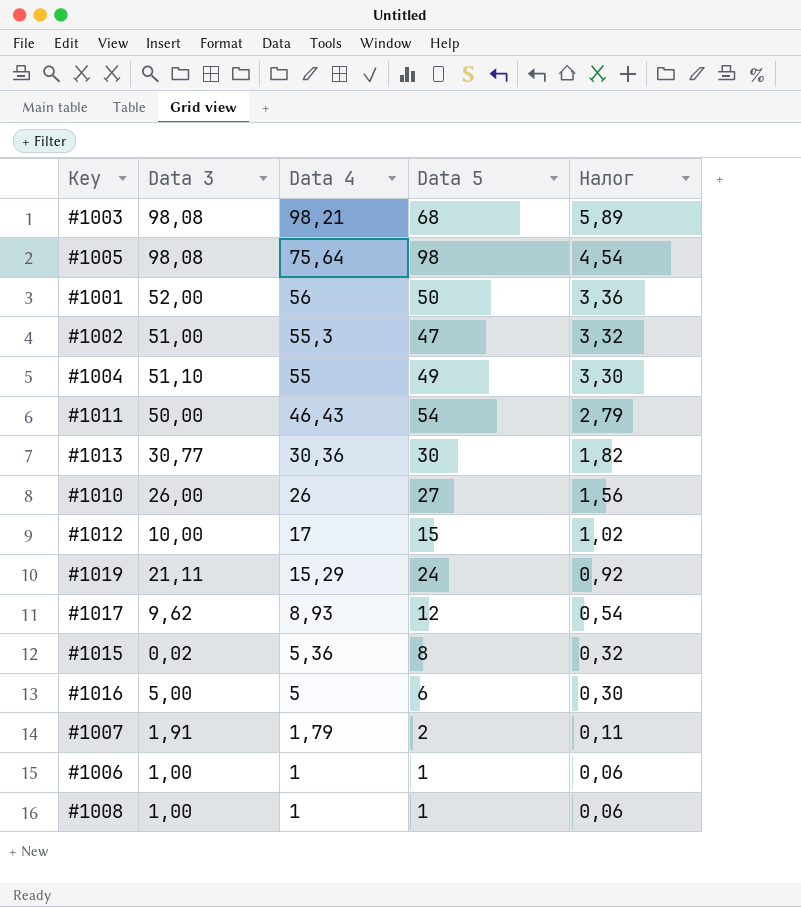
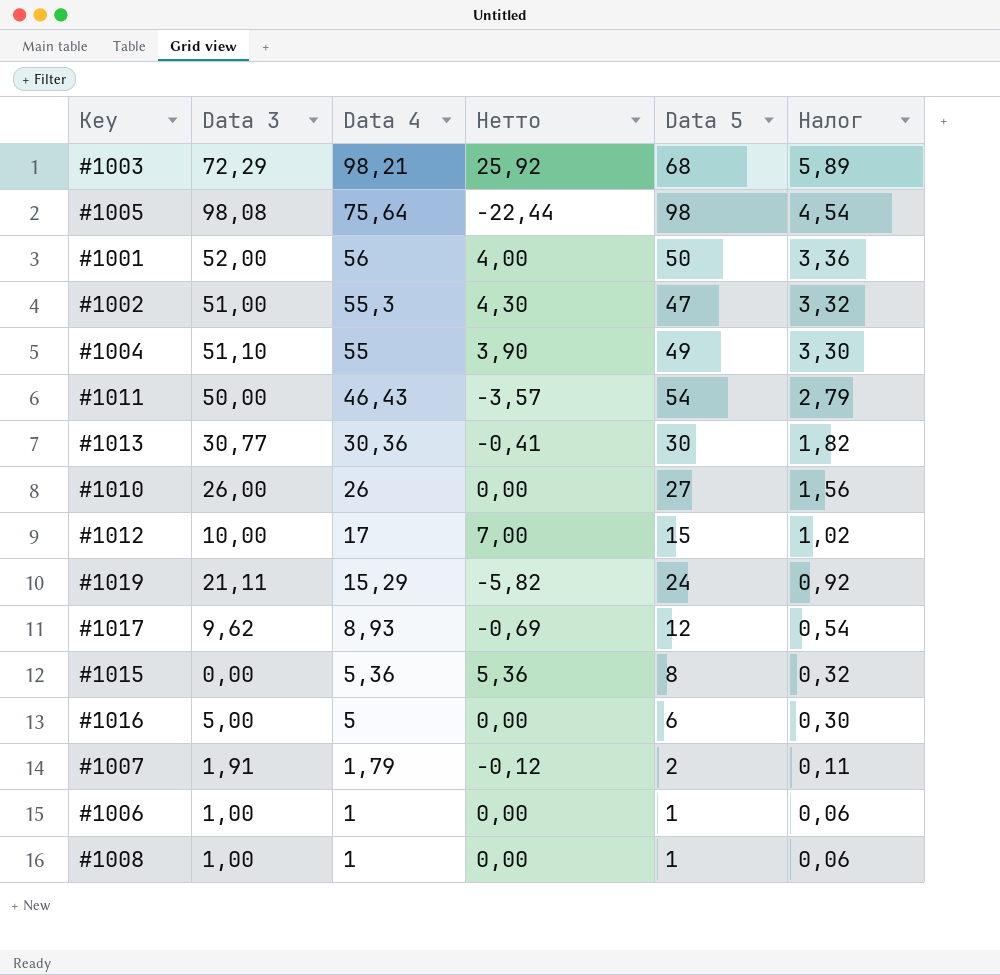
column Нетто | formula: none -> [Data 4] - [Data 3]
#1003 | Data 3: 98,08 -> 72,29
#1015 | Data 3: 0,02 -> 0,00

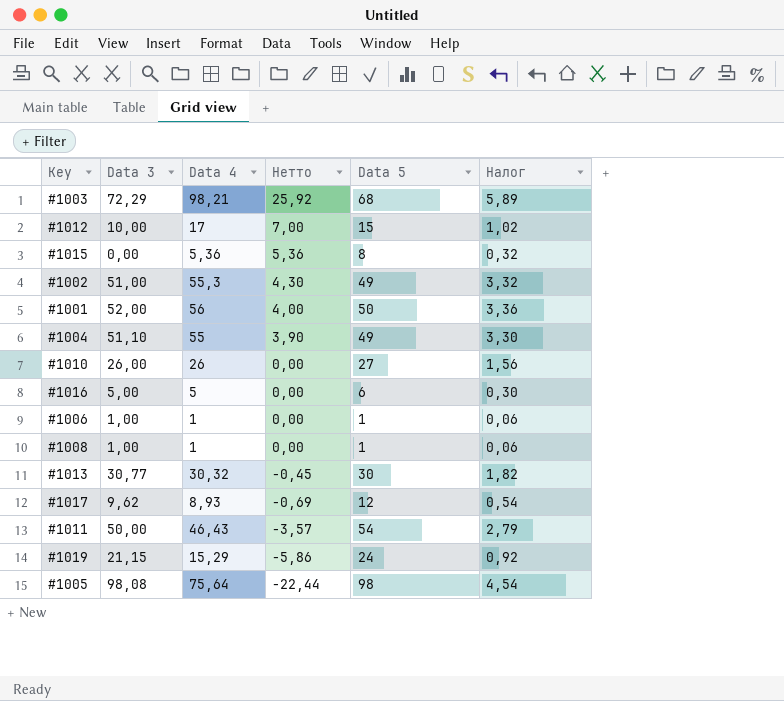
row order: Data 4 descending -> Нетто descending
row #1007: 1,91 | 1,79 | -0,12 | 2 | 0,11 -> none
#1002 | Data 5: 47 -> 49
#1013 | Data 4: 30,36 -> 30,32
#1013 | Нетто: -0,41 -> -0,45
#1019 | Data 3: 21,11 -> 21,15
#1019 | Нетто: -5,82 -> -5,86

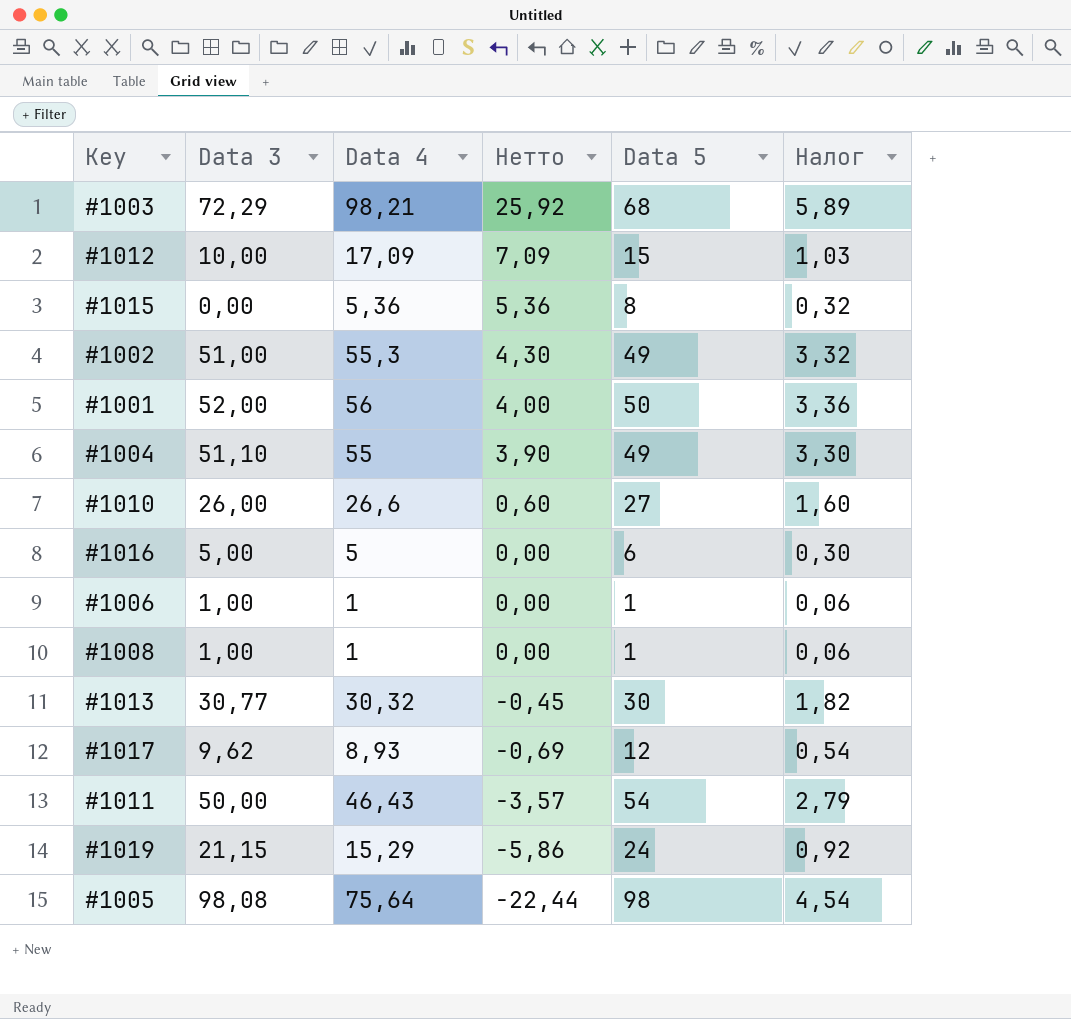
#1012 | Data 4: 17 -> 17,09
#1012 | Нетто: 7,00 -> 7,09
#1012 | Налог: 1,02 -> 1,03
#1010 | Data 4: 26 -> 26,6
#1010 | Нетто: 0,00 -> 0,60
#1010 | Налог: 1,56 -> 1,60

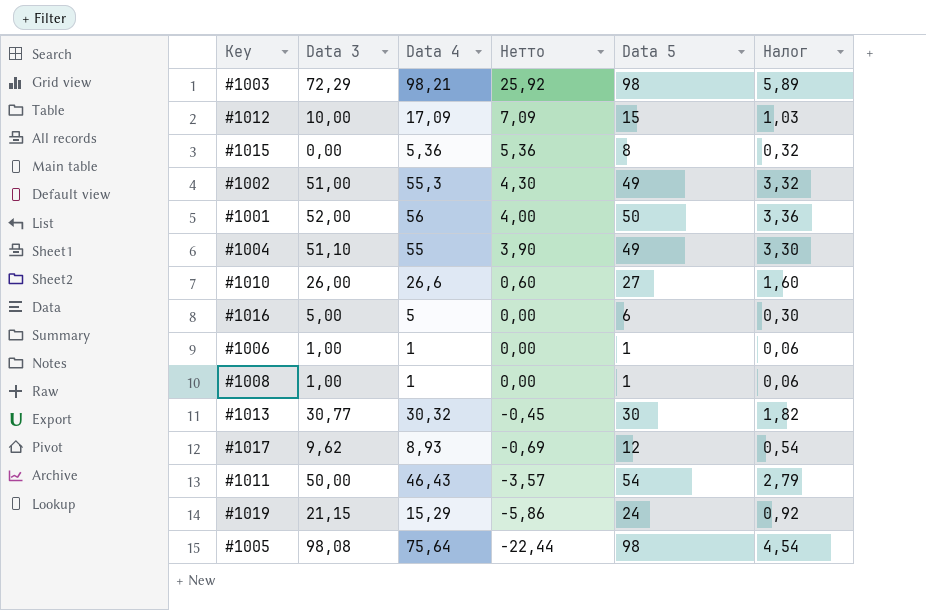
#1003 | Data 5: 68 -> 98

